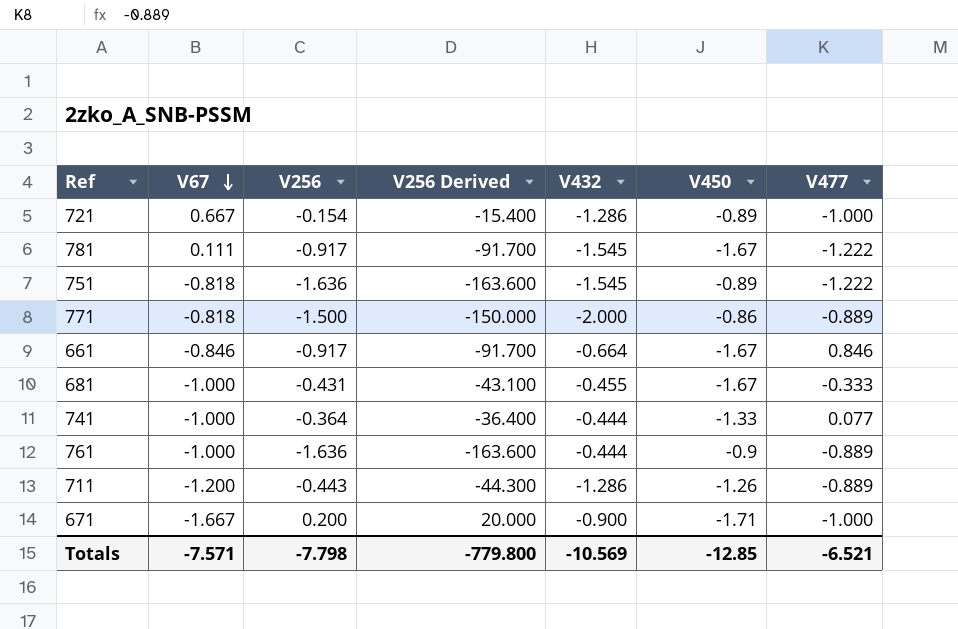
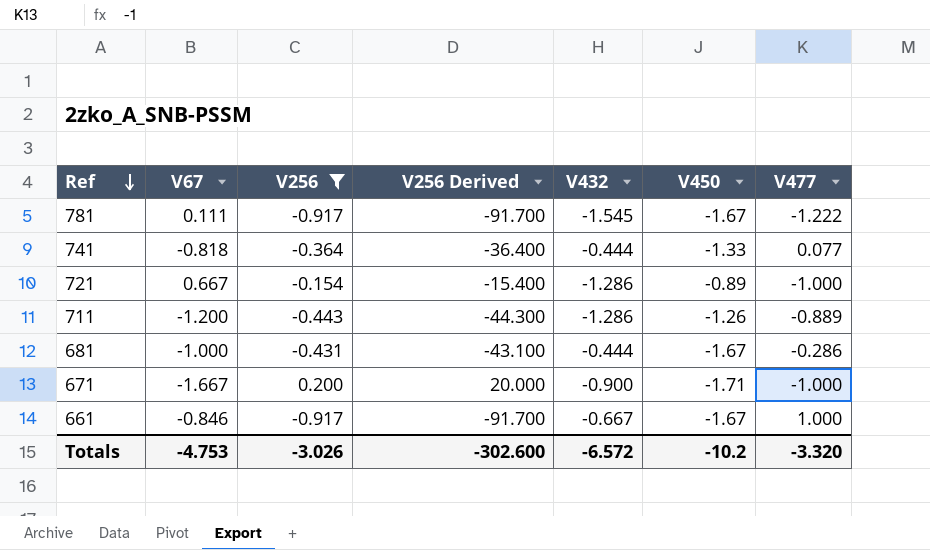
filter: none -> V256 >= -0.917
row order: V67 descending -> Ref descending
741 | V67: -1.000 -> -0.818
681 | V432: -0.455 -> -0.444
681 | V477: -0.333 -> -0.286
661 | V432: -0.664 -> -0.667
661 | V477: 0.846 -> 1.000
Totals | V67: -7.571 -> -4.753
Totals | V256: -7.798 -> -3.026
Totals | V256 Derived: -779.800 -> -302.600
Totals | V432: -10.569 -> -6.572
Totals | V450: -12.85 -> -10.2
Totals | V477: -6.521 -> -3.320

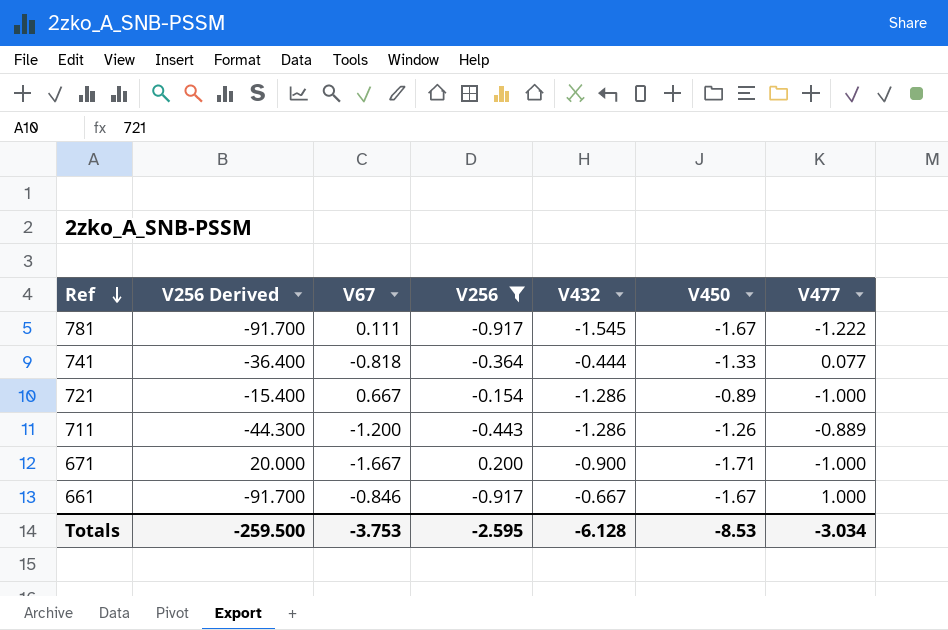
column V256 Derived | position: 4 -> 2
row 681: -1.000 | -0.431 | -43.100 | -0.444 | -1.67 | -0.286 -> none
Totals | V256 Derived: -302.600 -> -259.500
Totals | V67: -4.753 -> -3.753
Totals | V256: -3.026 -> -2.595
Totals | V432: -6.572 -> -6.128
Totals | V450: -10.2 -> -8.53
Totals | V477: -3.320 -> -3.034

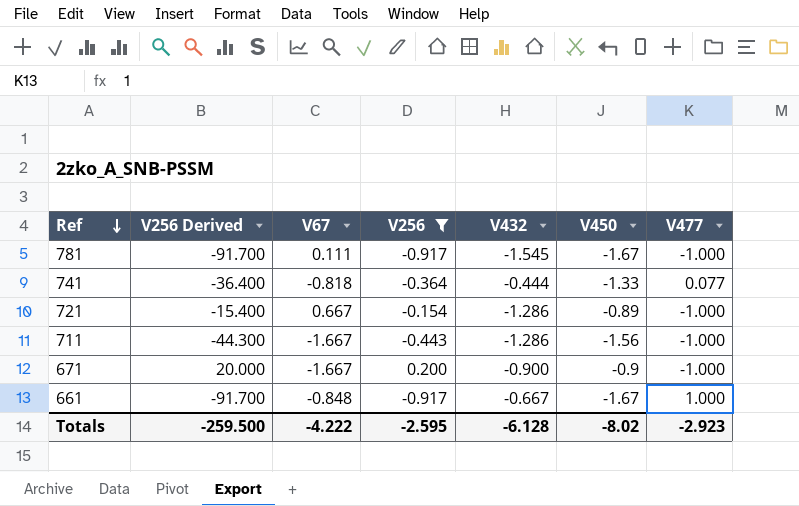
781 | V477: -1.222 -> -1.000
711 | V67: -1.200 -> -1.667
711 | V450: -1.26 -> -1.56
711 | V477: -0.889 -> -1.000
671 | V450: -1.71 -> -0.9
661 | V67: -0.846 -> -0.848
Totals | V67: -3.753 -> -4.222
Totals | V450: -8.53 -> -8.02
Totals | V477: -3.034 -> -2.923

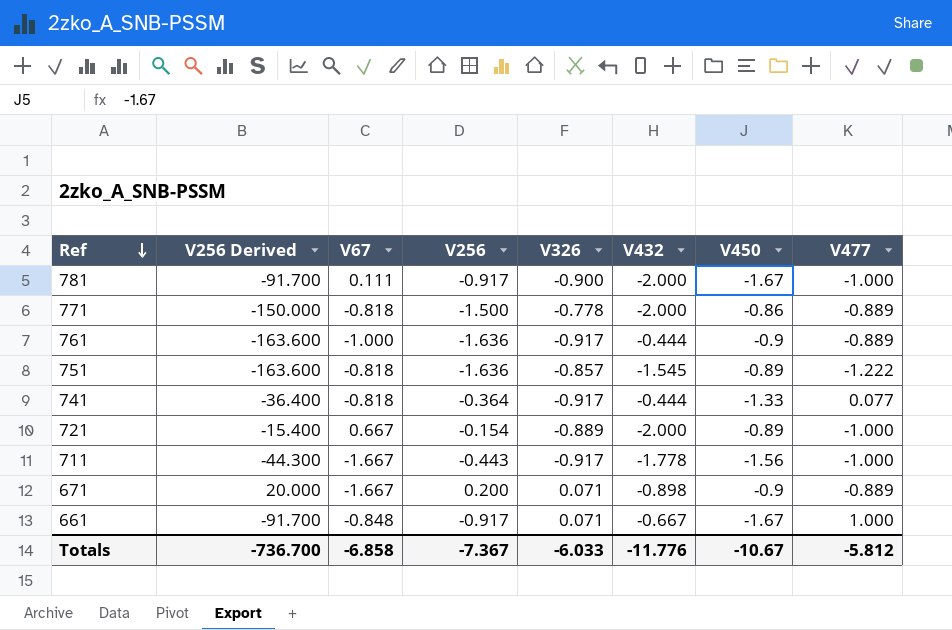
filter: V256 >= -0.917 -> none
column V326 | position: none -> 5
781 | V432: -1.545 -> -2.000
721 | V432: -1.286 -> -2.000
711 | V432: -1.286 -> -1.778
671 | V432: -0.900 -> -0.898
671 | V477: -1.000 -> -0.889
Totals | V256 Derived: -259.500 -> -736.700
Totals | V67: -4.222 -> -6.858
Totals | V256: -2.595 -> -7.367
Totals | V432: -6.128 -> -11.776
Totals | V450: -8.02 -> -10.67
Totals | V477: -2.923 -> -5.812

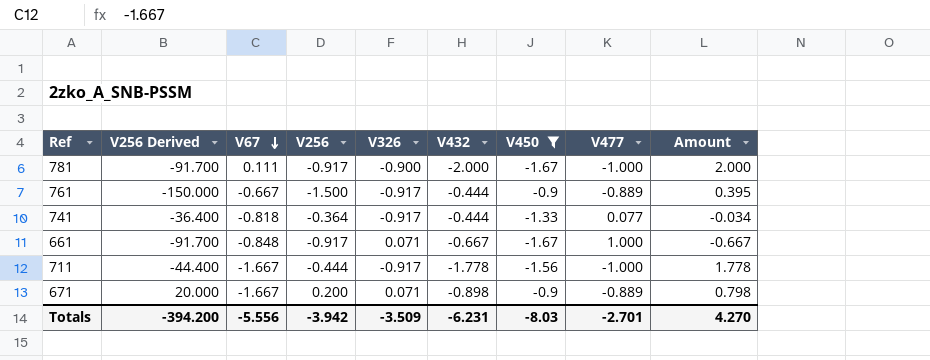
filter: none -> V450 <= -0.9
row order: Ref descending -> V67 descending
column Amount | formula: none -> [V432] * [V477]
761 | V256 Derived: -163.600 -> -150.000
761 | V67: -1.000 -> -0.667
761 | V256: -1.636 -> -1.500
711 | V256 Derived: -44.300 -> -44.400
711 | V256: -0.443 -> -0.444
Totals | V256 Derived: -736.700 -> -394.200
Totals | V67: -6.858 -> -5.556
Totals | V256: -7.367 -> -3.942
Totals | V326: -6.033 -> -3.509
Totals | V432: -11.776 -> -6.231
Totals | V450: -10.67 -> -8.03
Totals | V477: -5.812 -> -2.701

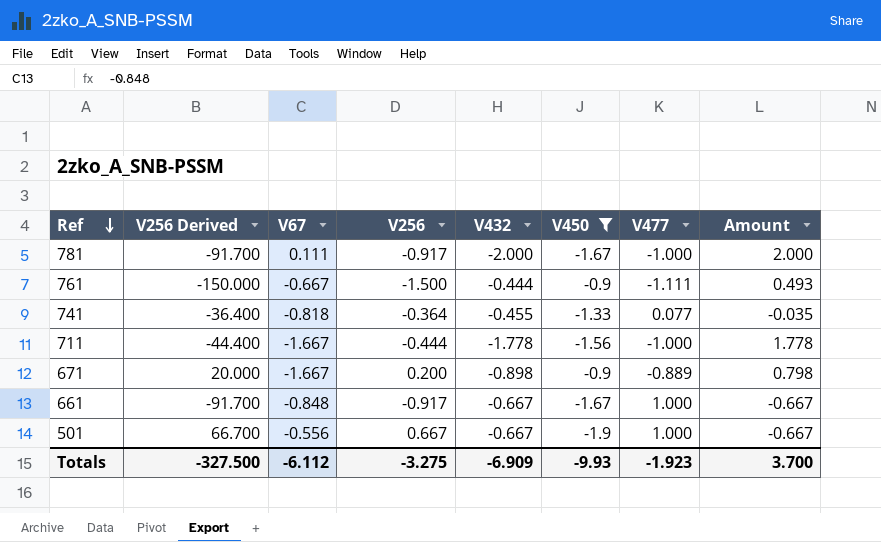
row order: V67 descending -> Ref descending
column V326 | position: 5 -> none
761 | V477: -0.889 -> -1.111
761 | Amount: 0.395 -> 0.493
741 | V432: -0.444 -> -0.455
741 | Amount: -0.034 -> -0.035
row 501: none -> 66.700 | -0.556 | 0.667 | -0.667 | -1.9 | 1.000 | -0.667
Totals | V256 Derived: -394.200 -> -327.500
Totals | V67: -5.556 -> -6.112
Totals | V256: -3.942 -> -3.275
Totals | V432: -6.231 -> -6.909
Totals | V450: -8.03 -> -9.93
Totals | V477: -2.701 -> -1.923
Totals | Amount: 4.270 -> 3.700

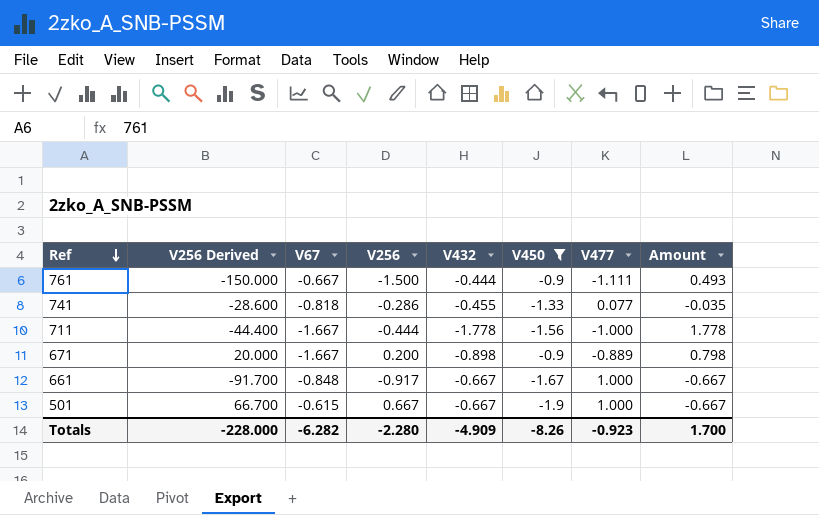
row 781: -91.700 | 0.111 | -0.917 | -2.000 | -1.67 | -1.000 | 2.000 -> none
741 | V256 Derived: -36.400 -> -28.600
741 | V256: -0.364 -> -0.286
501 | V67: -0.556 -> -0.615
Totals | V256 Derived: -327.500 -> -228.000
Totals | V67: -6.112 -> -6.282
Totals | V256: -3.275 -> -2.280
Totals | V432: -6.909 -> -4.909
Totals | V450: -9.93 -> -8.26
Totals | V477: -1.923 -> -0.923
Totals | Amount: 3.700 -> 1.700

